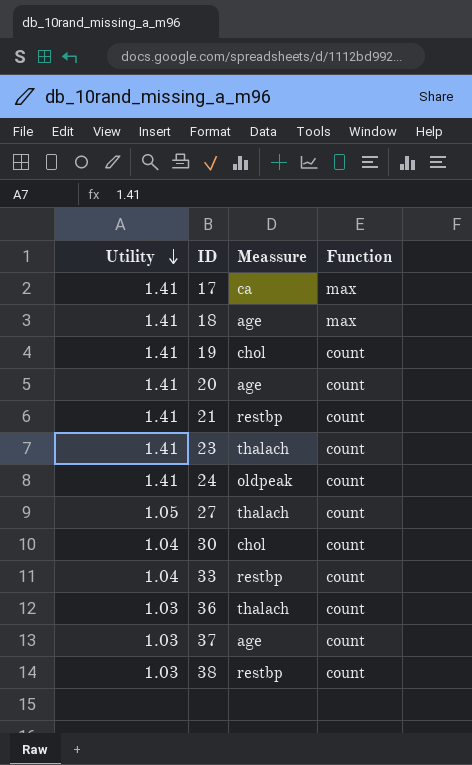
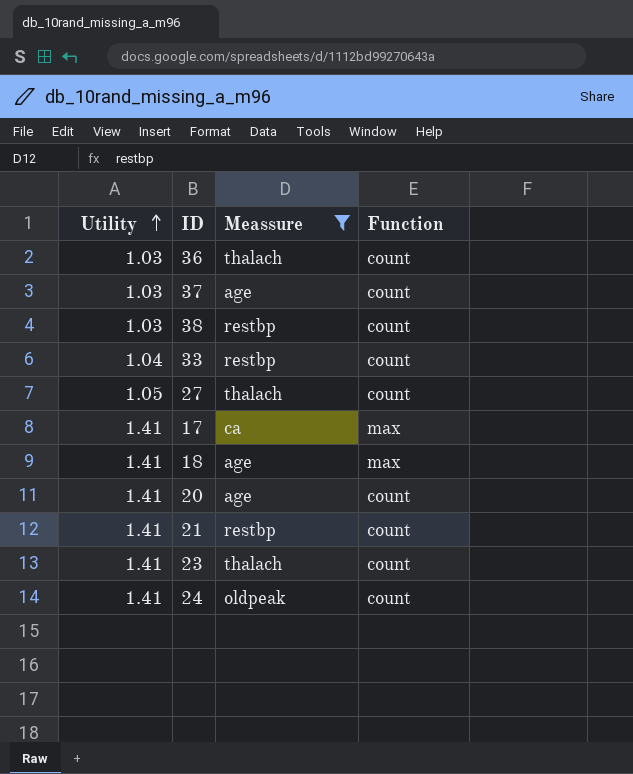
filter: none -> Meassure != chol
row order: Utility descending -> Utility ascending

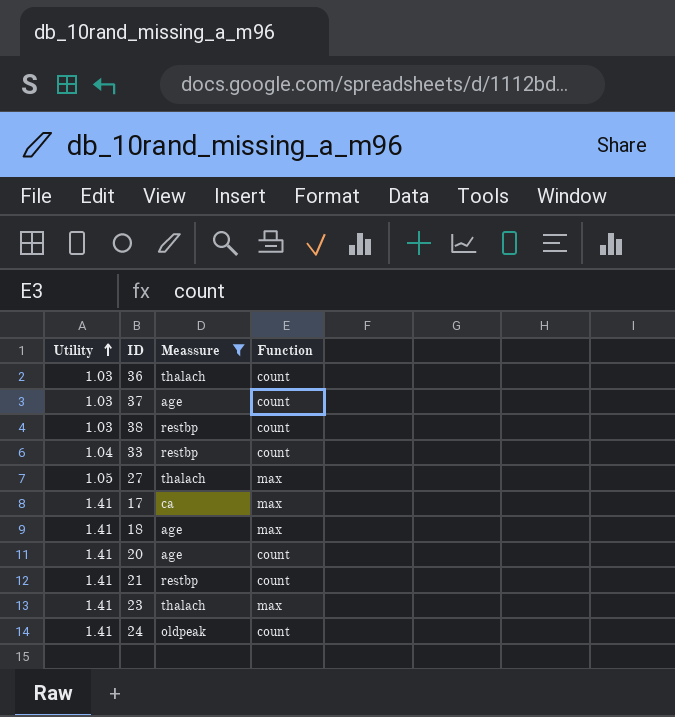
27 | Function: count -> max
23 | Function: count -> max

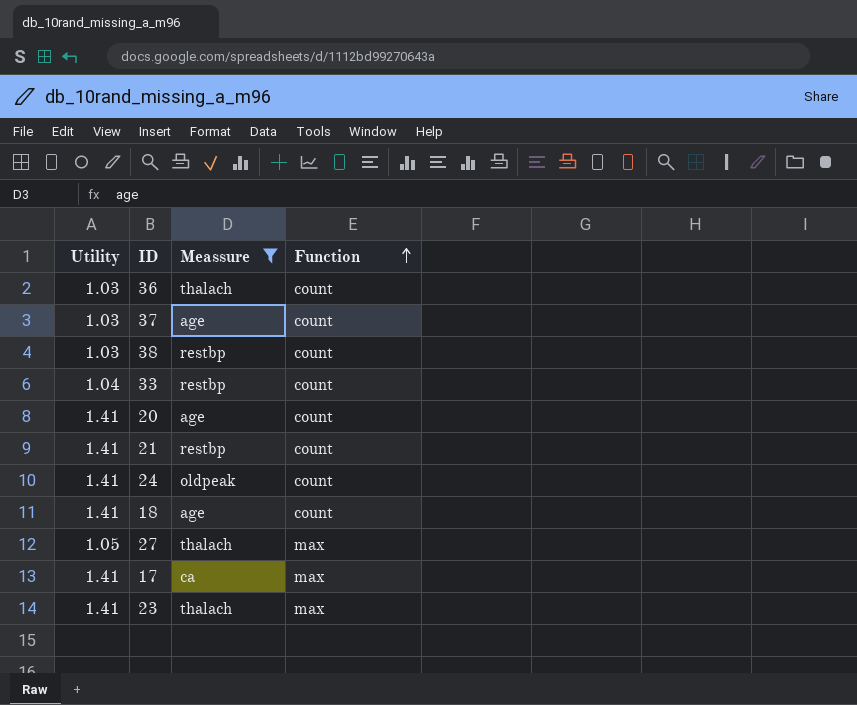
row order: Utility ascending -> Function ascending
18 | Function: max -> count

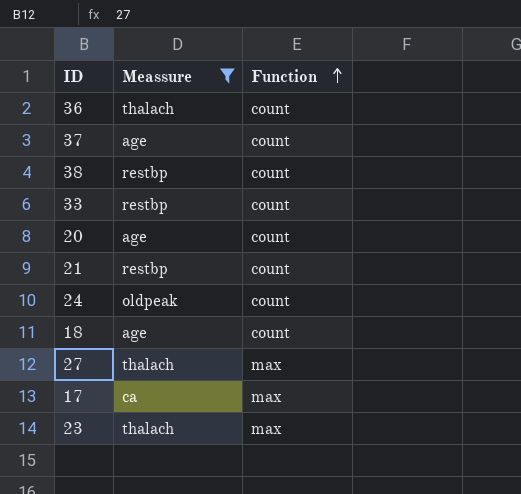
column Utility | position: 1 -> none

